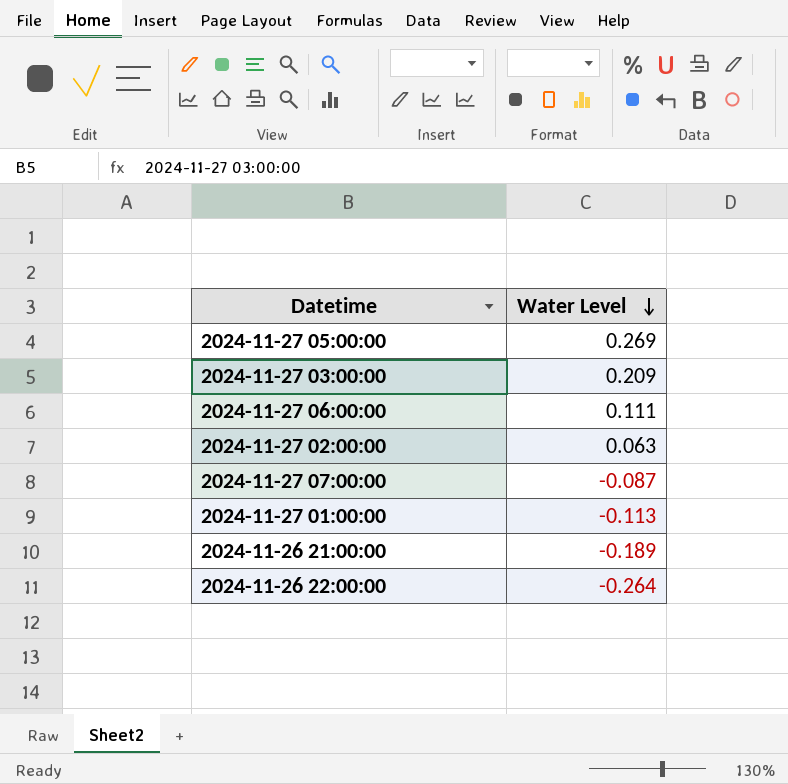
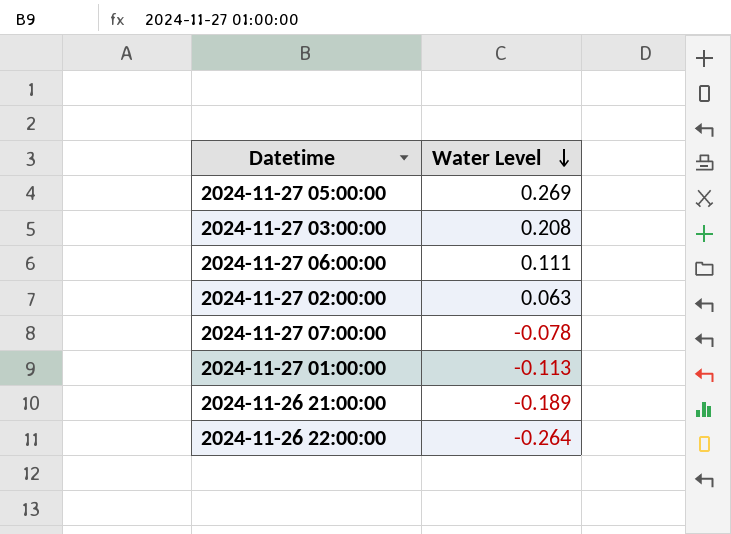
2024-11-27 03:00:00 | Water Level: 0.209 -> 0.208
2024-11-27 07:00:00 | Water Level: -0.087 -> -0.078

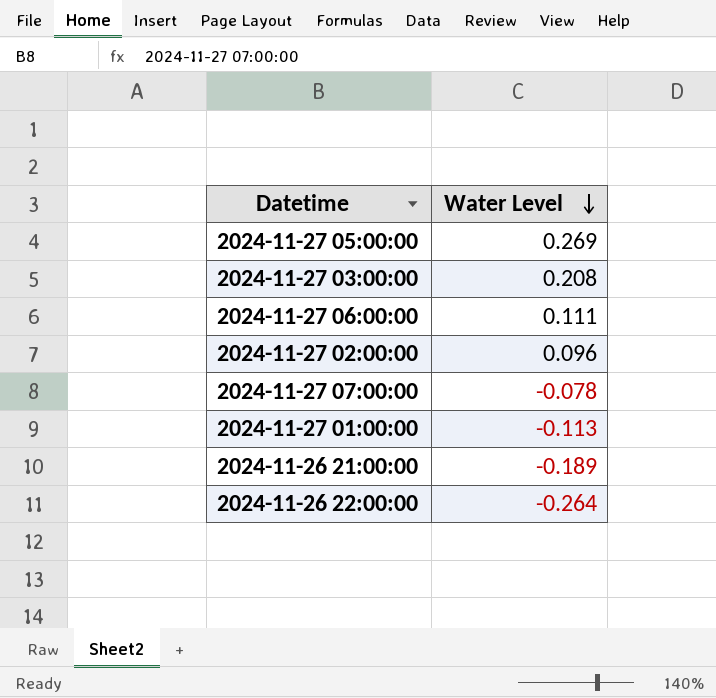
2024-11-27 02:00:00 | Water Level: 0.063 -> 0.096

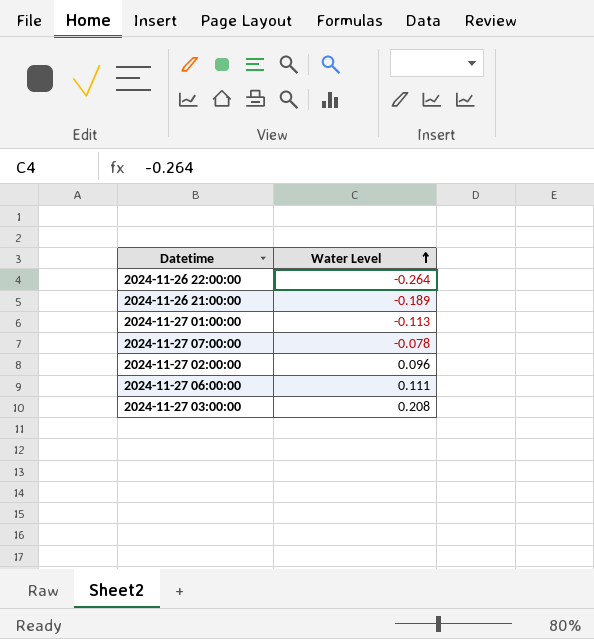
row order: Water Level descending -> Water Level ascending
row 2024-11-27 05:00:00: 0.269 -> none

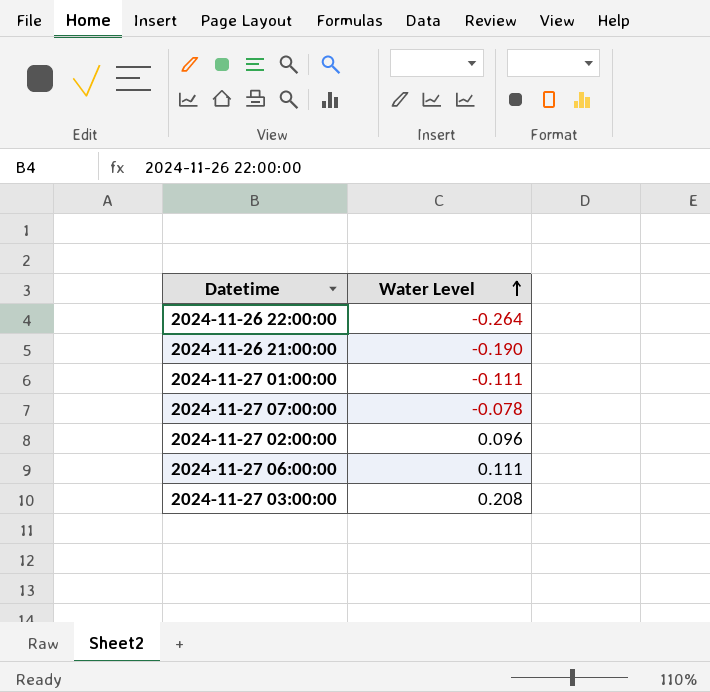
2024-11-26 21:00:00 | Water Level: -0.189 -> -0.190
2024-11-27 01:00:00 | Water Level: -0.113 -> -0.111

